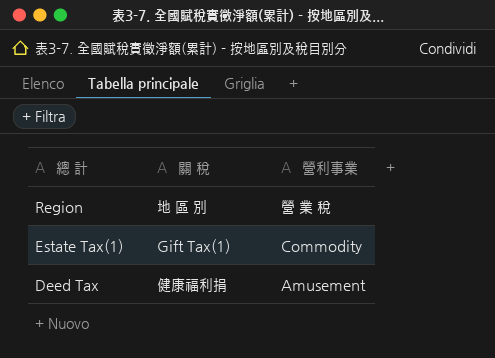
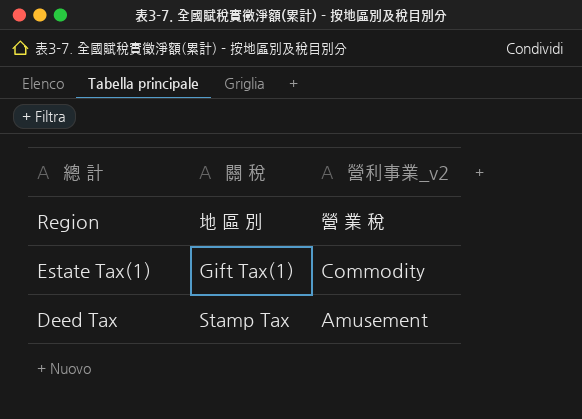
column name: 營利事業 -> 營利事業_v2
Deed Tax | 關 稅: 健康福利捐 -> Stamp Tax

